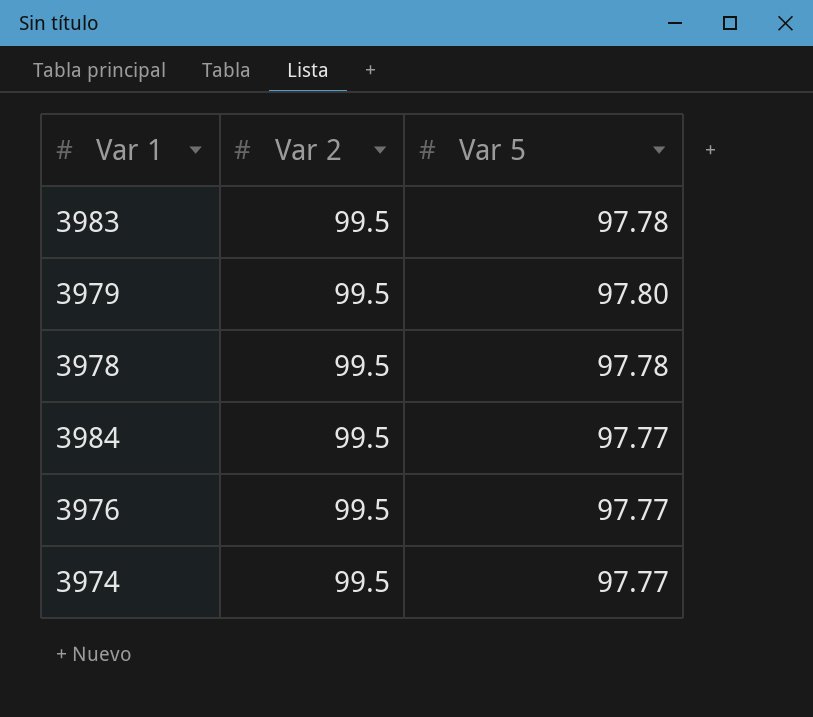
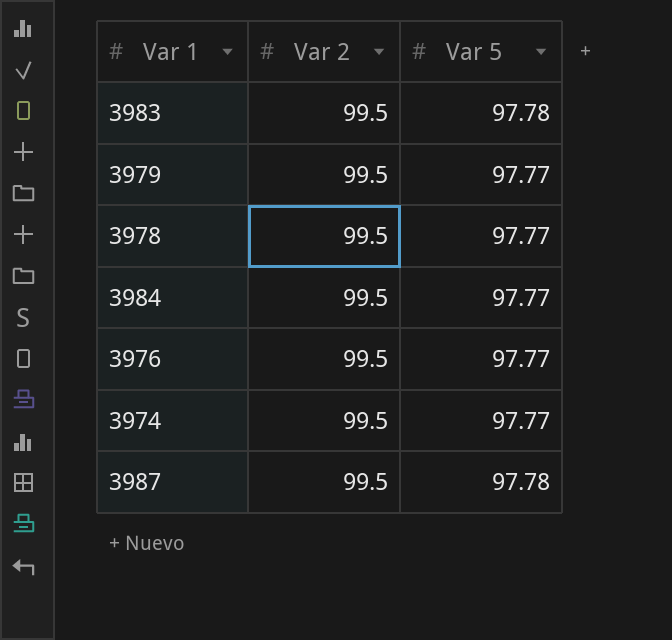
3979 | Var 5: 97.80 -> 97.77
3978 | Var 5: 97.78 -> 97.77
row 3987: none -> 99.5 | 97.78

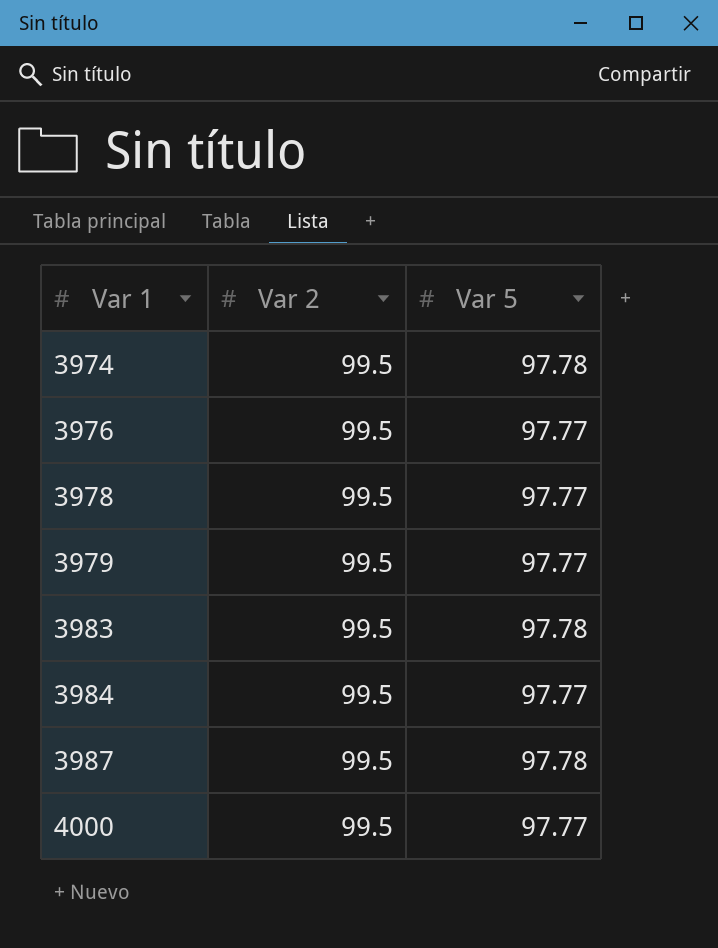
row order: none -> Var 1 ascending
3974 | Var 5: 97.77 -> 97.78
row 4000: none -> 99.5 | 97.77

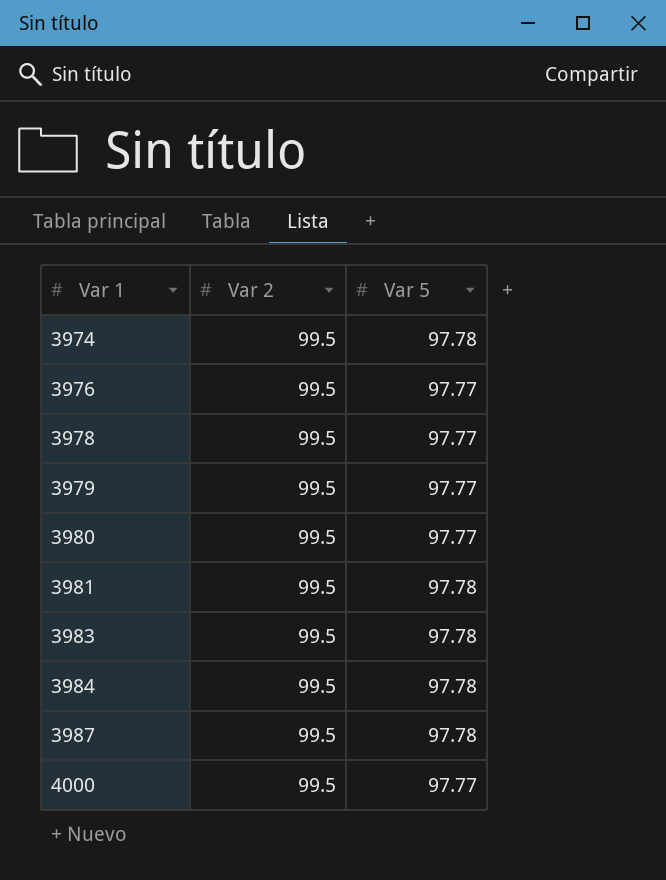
row 3980: none -> 99.5 | 97.77
row 3981: none -> 99.5 | 97.78
3984 | Var 5: 97.77 -> 97.78

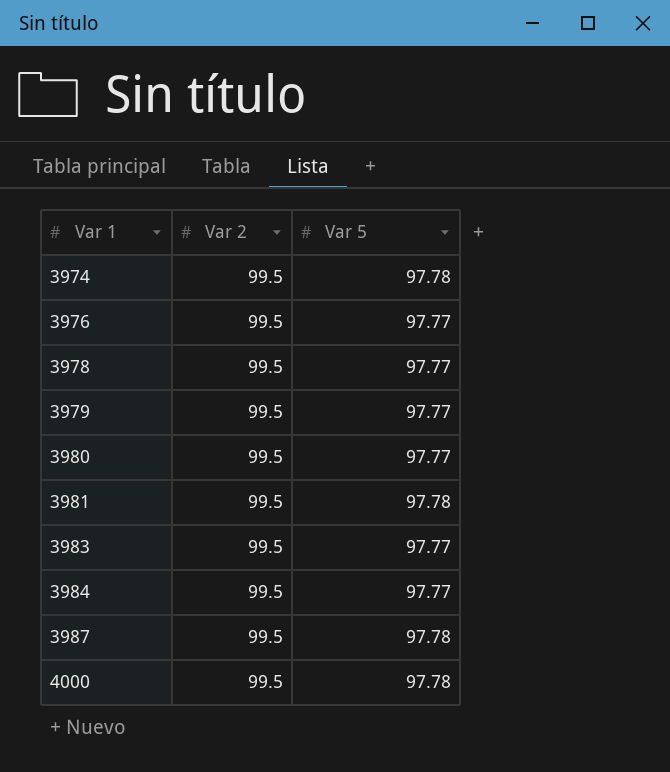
3983 | Var 5: 97.78 -> 97.77
3984 | Var 5: 97.78 -> 97.77
4000 | Var 5: 97.77 -> 97.78

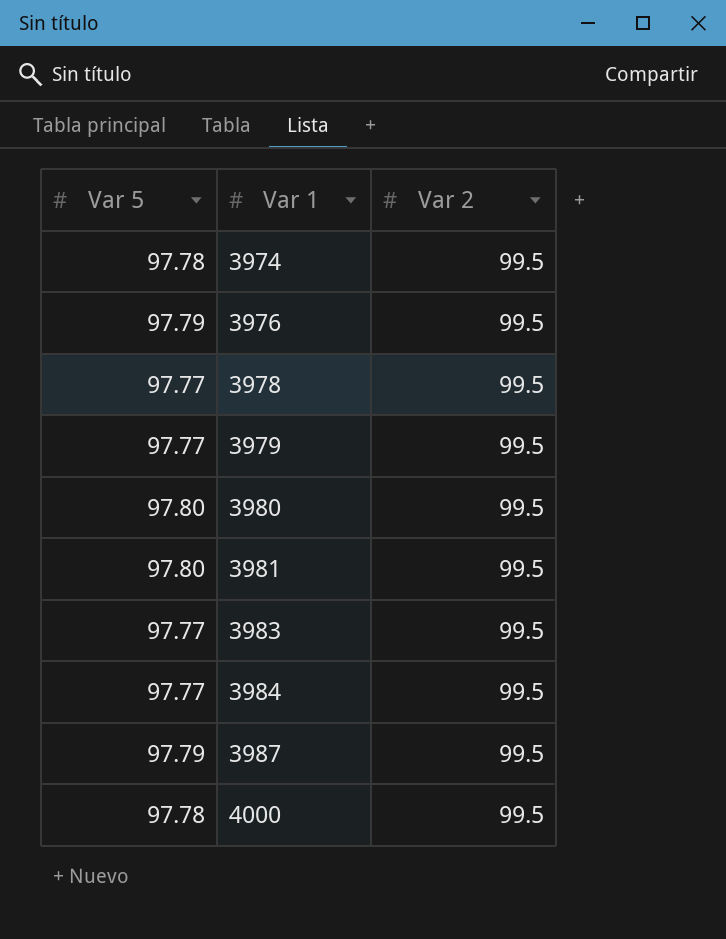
column Var 5 | position: 3 -> 1
3976 | Var 5: 97.77 -> 97.79
3980 | Var 5: 97.77 -> 97.80
3981 | Var 5: 97.78 -> 97.80
3987 | Var 5: 97.78 -> 97.79

